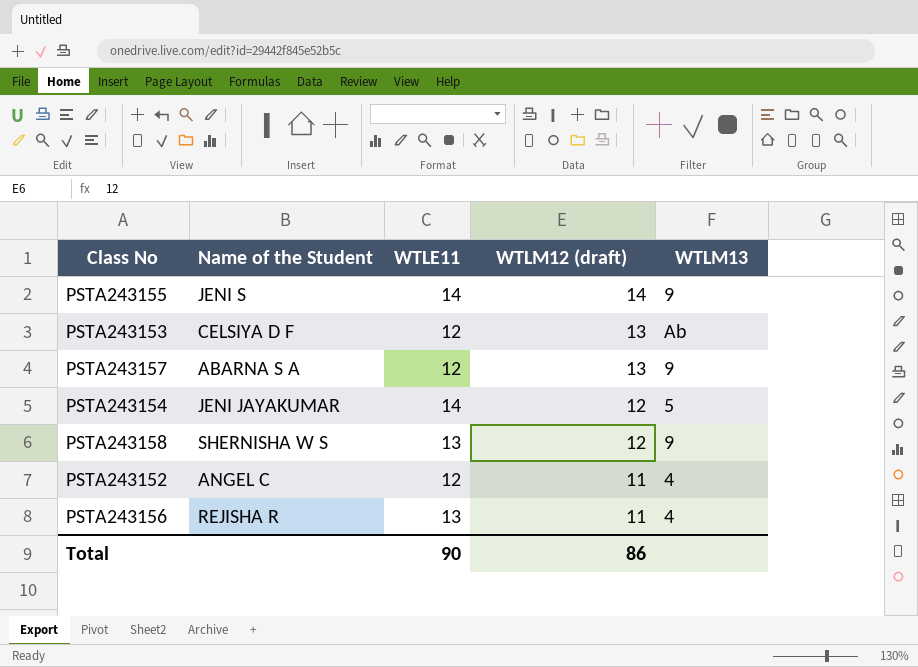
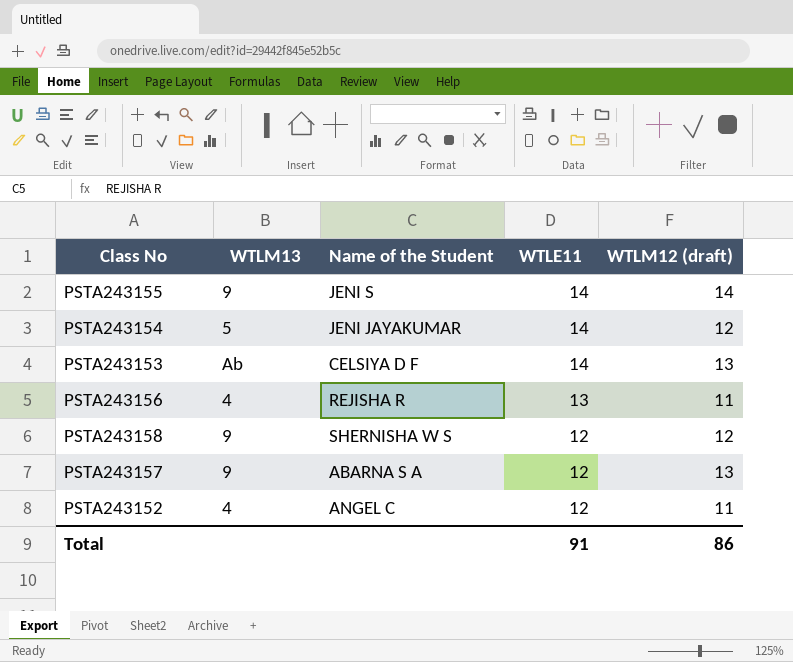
row order: WTLM12 (draft) descending -> WTLE11 descending
column WTLM13 | position: 5 -> 2
PSTA243153 | WTLE11: 12 -> 14
PSTA243158 | WTLE11: 13 -> 12
Total | WTLE11: 90 -> 91

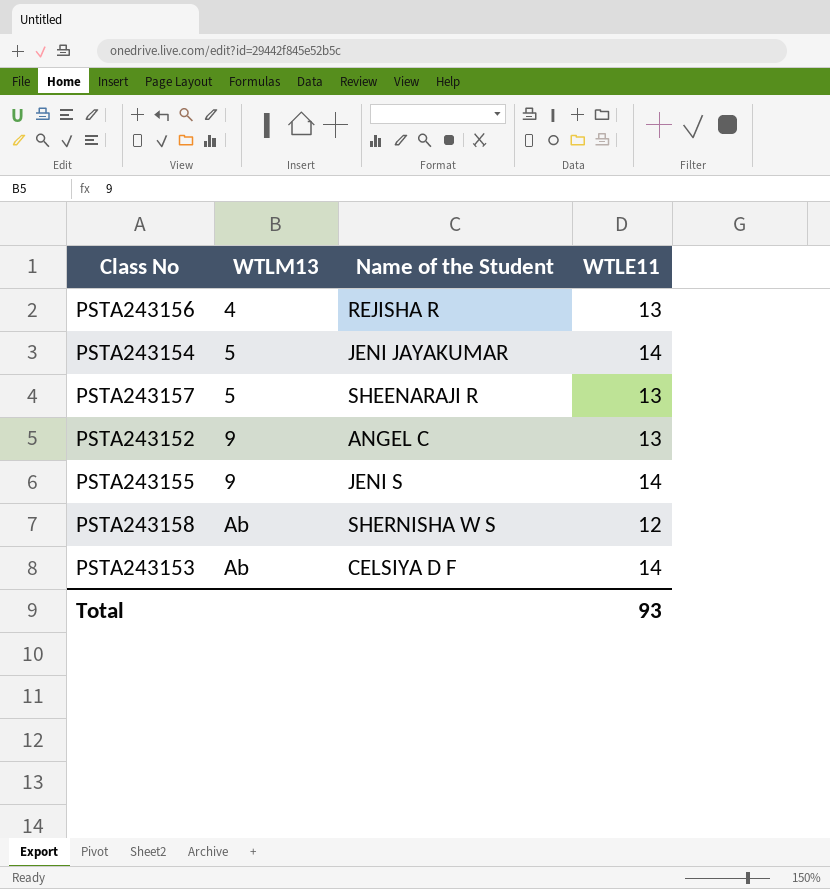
row order: WTLE11 descending -> WTLM13 ascending
column WTLM12 (draft) | position: 5 -> none
PSTA243157 | WTLM13: 9 -> 5
PSTA243157 | Name of the Student: ABARNA S A -> SHEENARAJI R
PSTA243157 | WTLE11: 12 -> 13
PSTA243152 | WTLM13: 4 -> 9
PSTA243152 | WTLE11: 12 -> 13
PSTA243158 | WTLM13: 9 -> Ab
Total | WTLE11: 91 -> 93

